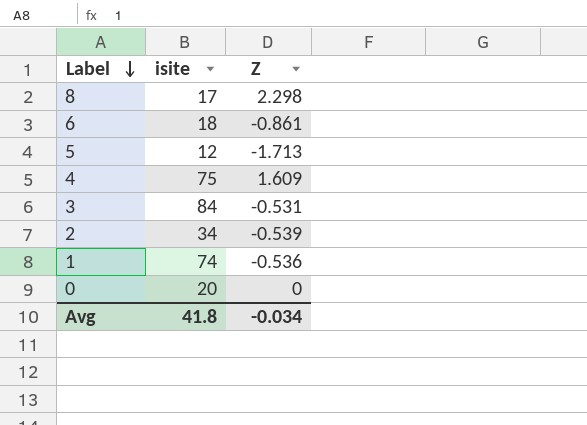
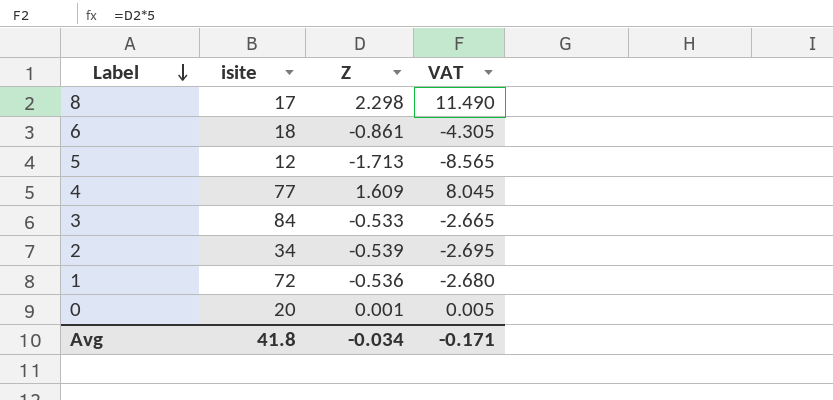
column VAT | formula: none -> [Z] * 5
4 | isite: 75 -> 77
3 | Z: -0.531 -> -0.533
1 | isite: 74 -> 72
0 | Z: 0 -> 0.001

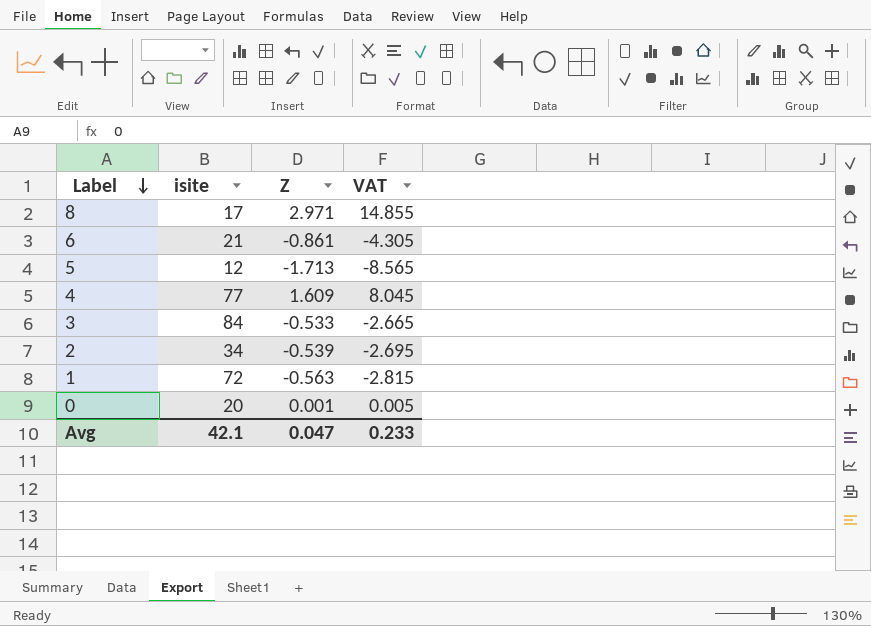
8 | Z: 2.298 -> 2.971
8 | VAT: 11.490 -> 14.855
6 | isite: 18 -> 21
1 | Z: -0.536 -> -0.563
1 | VAT: -2.680 -> -2.815
Avg | isite: 41.8 -> 42.1
Avg | Z: -0.034 -> 0.047
Avg | VAT: -0.171 -> 0.233

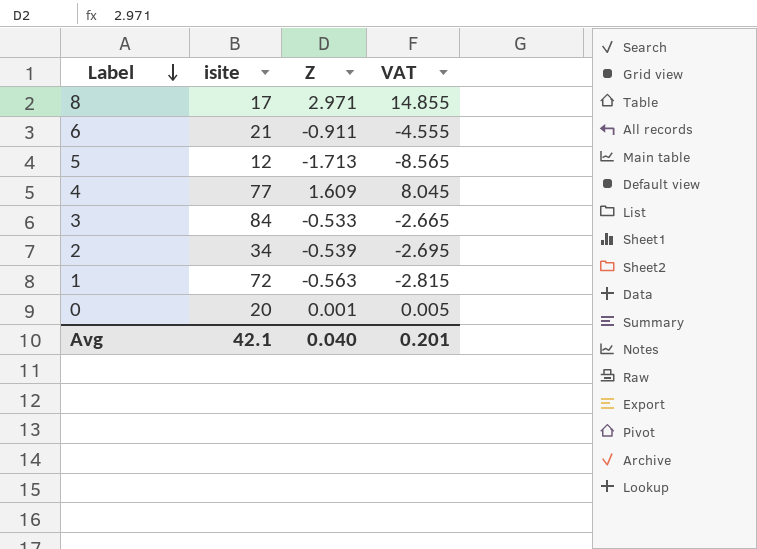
6 | Z: -0.861 -> -0.911
6 | VAT: -4.305 -> -4.555
Avg | Z: 0.047 -> 0.040
Avg | VAT: 0.233 -> 0.201

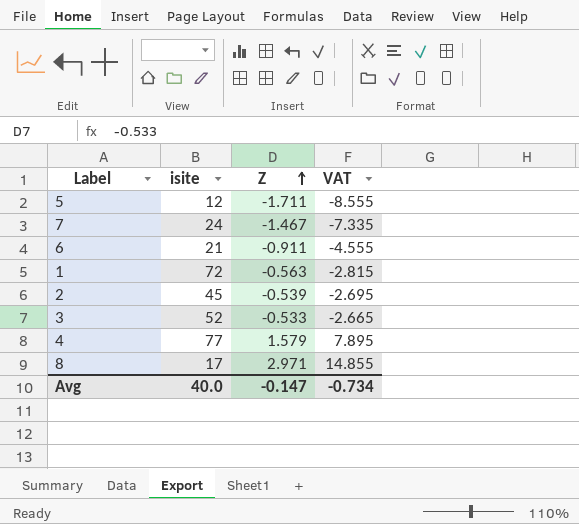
row order: Label descending -> Z ascending
row 0: 20 | 0.001 | 0.005 -> none
5 | Z: -1.713 -> -1.711
5 | VAT: -8.565 -> -8.555
row 7: none -> 24 | -1.467 | -7.335
2 | isite: 34 -> 45
3 | isite: 84 -> 52
4 | Z: 1.609 -> 1.579
4 | VAT: 8.045 -> 7.895
Avg | isite: 42.1 -> 40.0
Avg | Z: 0.040 -> -0.147
Avg | VAT: 0.201 -> -0.734

